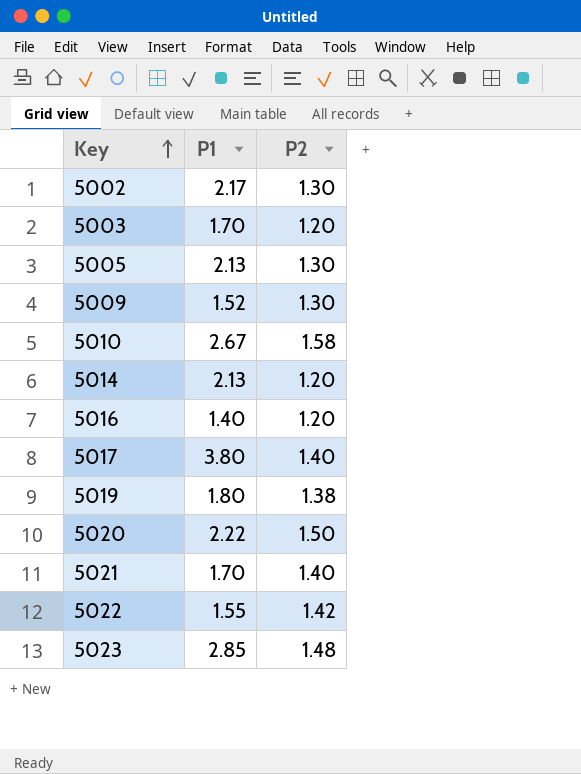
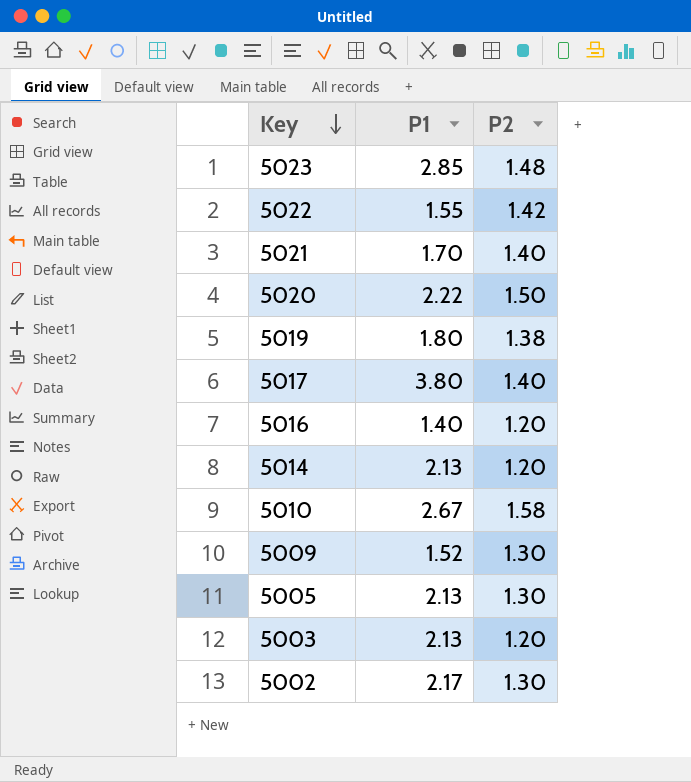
row order: Key ascending -> Key descending
5003 | P1: 1.70 -> 2.13

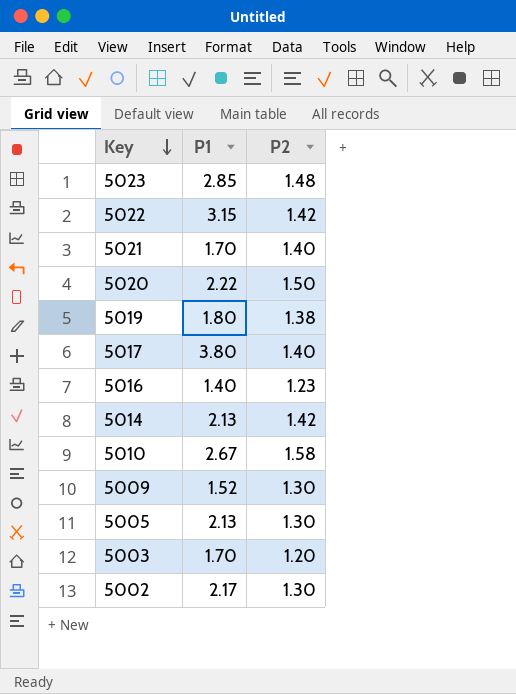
5022 | P1: 1.55 -> 3.15
5016 | P2: 1.20 -> 1.23
5014 | P2: 1.20 -> 1.42
5003 | P1: 2.13 -> 1.70

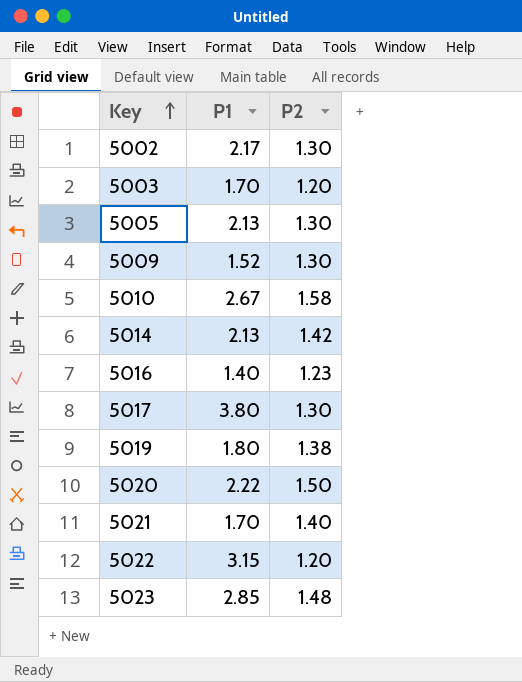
row order: Key descending -> Key ascending
5017 | P2: 1.40 -> 1.30
5022 | P2: 1.42 -> 1.20

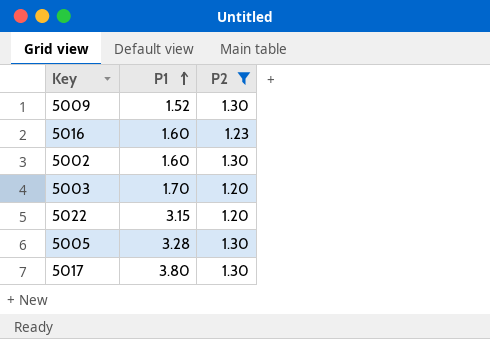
filter: none -> P2 <= 1.30
row order: Key ascending -> P1 ascending
5016 | P1: 1.40 -> 1.60
5002 | P1: 2.17 -> 1.60
5005 | P1: 2.13 -> 3.28

